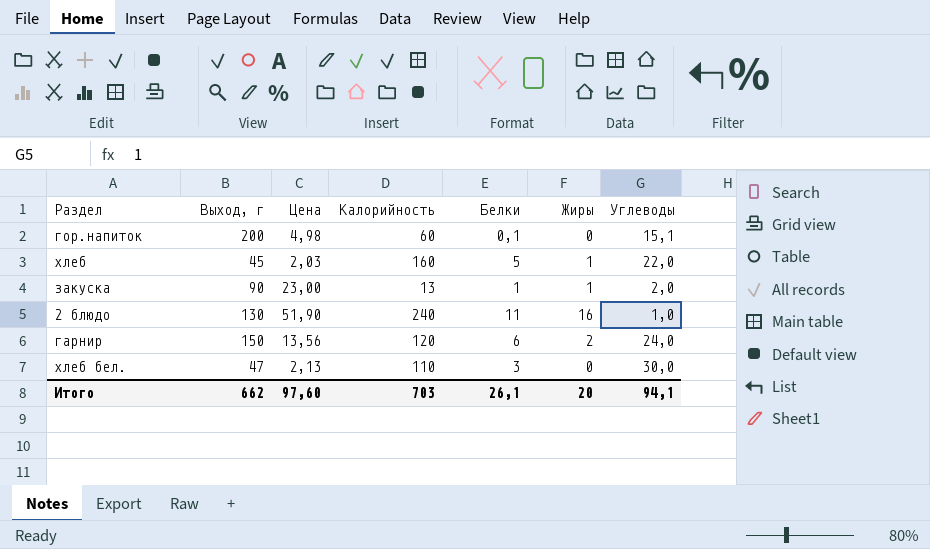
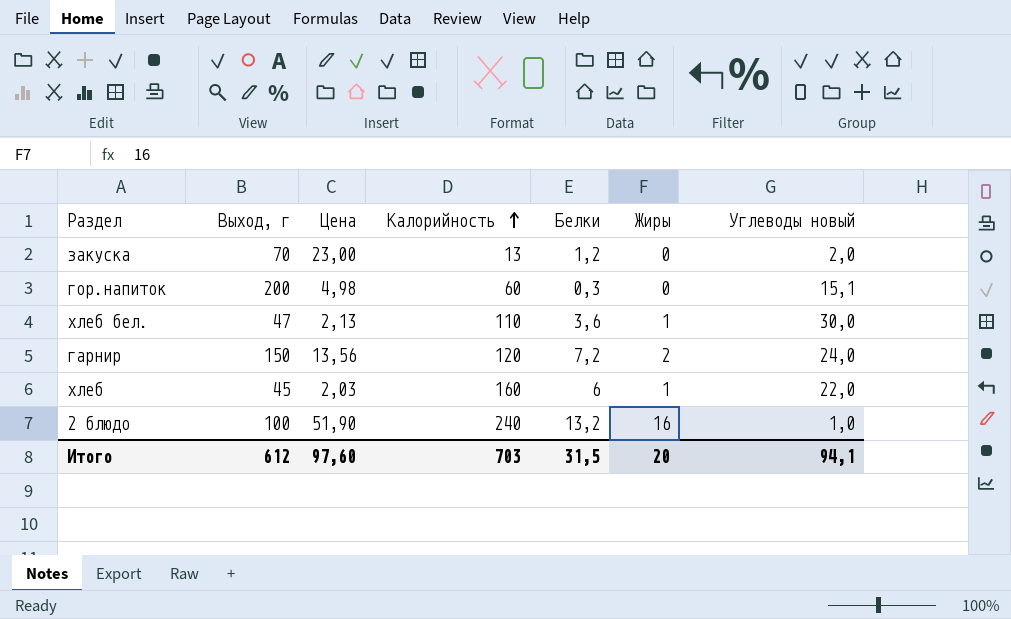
row order: none -> Калорийность ascending
column name: Углеводы -> Углеводы новый
закуска | Выход, г: 90 -> 70
закуска | Белки: 1 -> 1,2
закуска | Жиры: 1 -> 0
гор.напиток | Белки: 0,1 -> 0,3
хлеб бел. | Белки: 3 -> 3,6
хлеб бел. | Жиры: 0 -> 1
гарнир | Белки: 6 -> 7,2
хлеб | Белки: 5 -> 6
2 блюдо | Выход, г: 130 -> 100
2 блюдо | Белки: 11 -> 13,2
Итого | Выход, г: 662 -> 612
Итого | Белки: 26,1 -> 31,5

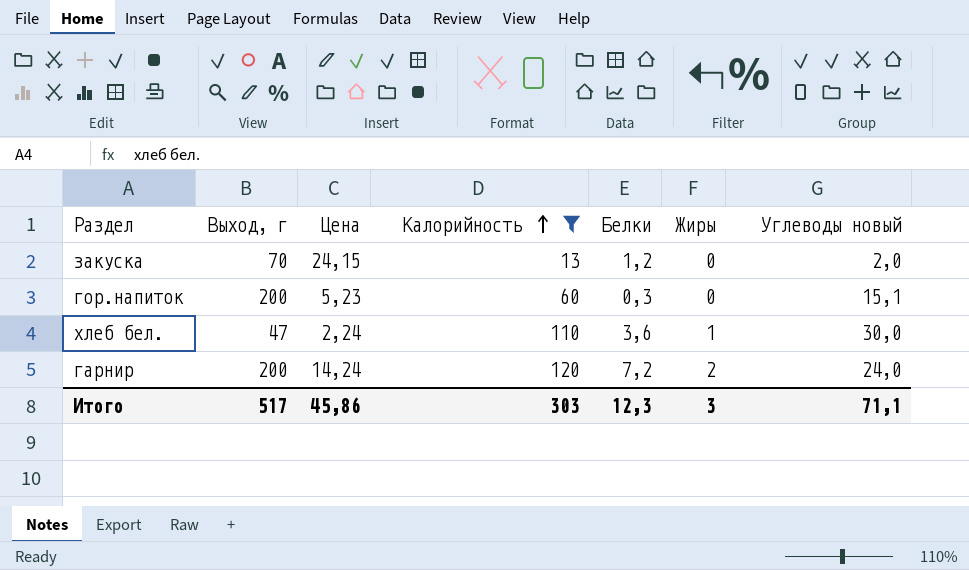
filter: none -> Калорийность <= 120
закуска | Цена: 23,00 -> 24,15
гор.напиток | Цена: 4,98 -> 5,23
хлеб бел. | Цена: 2,13 -> 2,24
гарнир | Выход, г: 150 -> 200
гарнир | Цена: 13,56 -> 14,24
Итого | Выход, г: 612 -> 517
Итого | Цена: 97,60 -> 45,86
Итого | Калорийность: 703 -> 303
Итого | Белки: 31,5 -> 12,3
Итого | Жиры: 20 -> 3
Итого | Углеводы новый: 94,1 -> 71,1

